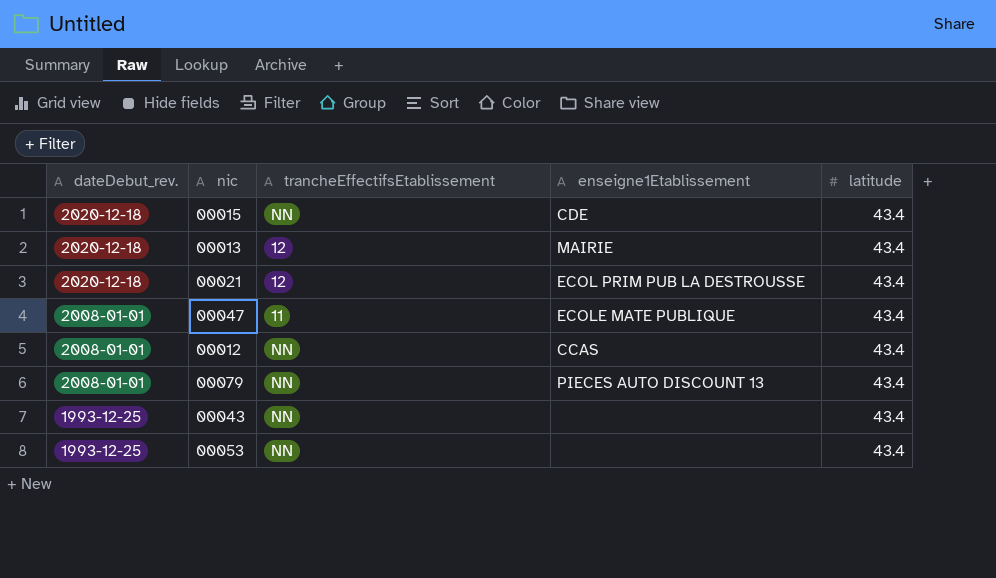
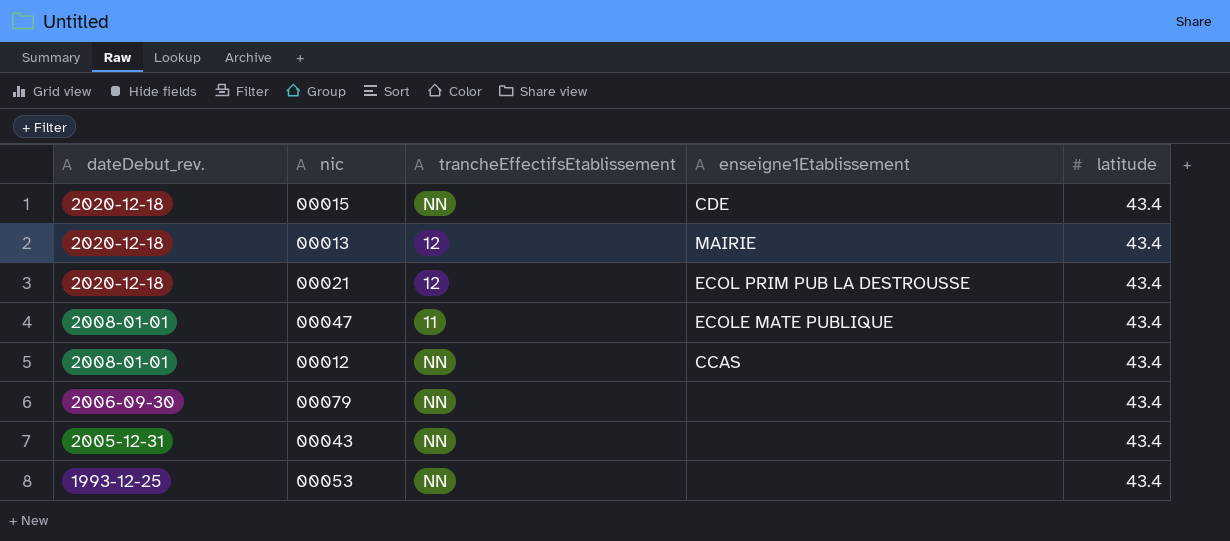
00079 | dateDebut_rev.: 2008-01-01 -> 2006-09-30
00079 | enseigne1Etablissement: PIECES AUTO DISCOUNT 13 -> none
00043 | dateDebut_rev.: 1993-12-25 -> 2005-12-31

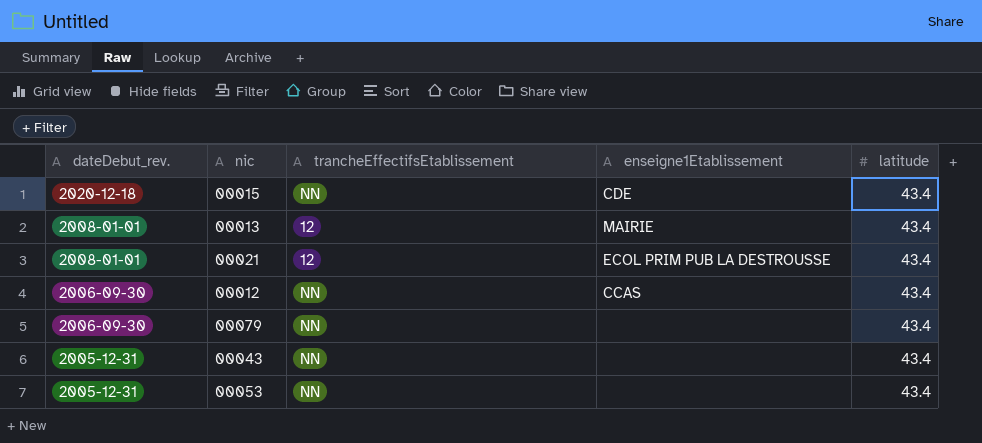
row 00047: 2008-01-01 | 11 | ECOLE MATE PUBLIQUE | 43.4 -> none
00013 | dateDebut_rev.: 2020-12-18 -> 2008-01-01
00021 | dateDebut_rev.: 2020-12-18 -> 2008-01-01
00012 | dateDebut_rev.: 2008-01-01 -> 2006-09-30
00053 | dateDebut_rev.: 1993-12-25 -> 2005-12-31

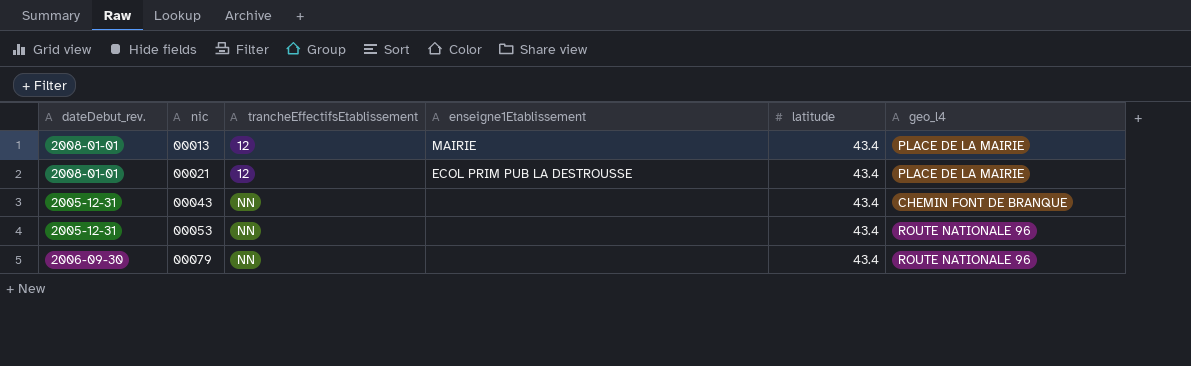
row order: dateDebut_rev. descending -> nic ascending
column geo_l4 | position: none -> 6
row 00015: 2020-12-18 | NN | CDE | 43.4 -> none
row 00012: 2006-09-30 | NN | CCAS | 43.4 -> none

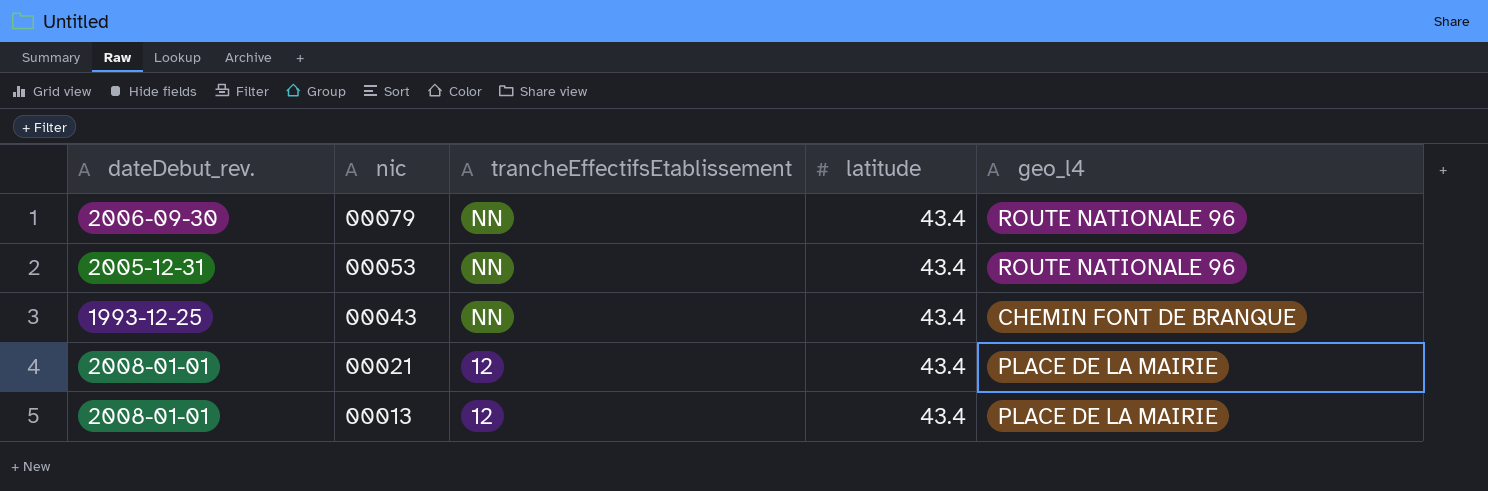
row order: nic ascending -> nic descending
column enseigne1Etablissement | position: 4 -> none
00043 | dateDebut_rev.: 2005-12-31 -> 1993-12-25

